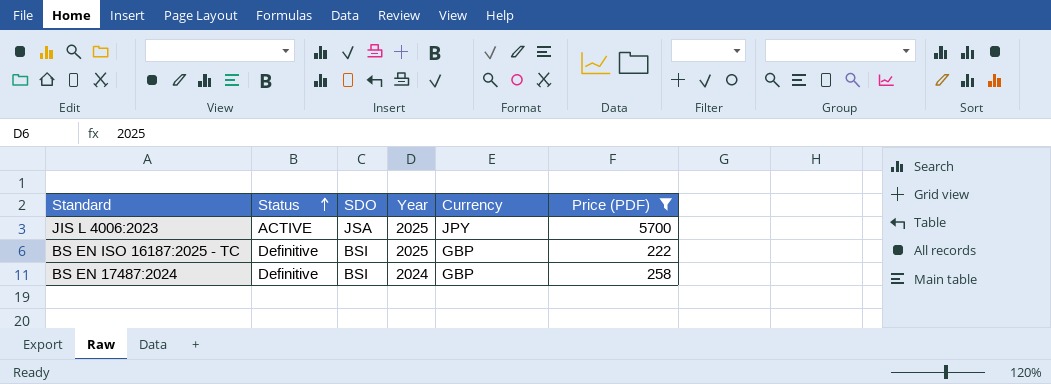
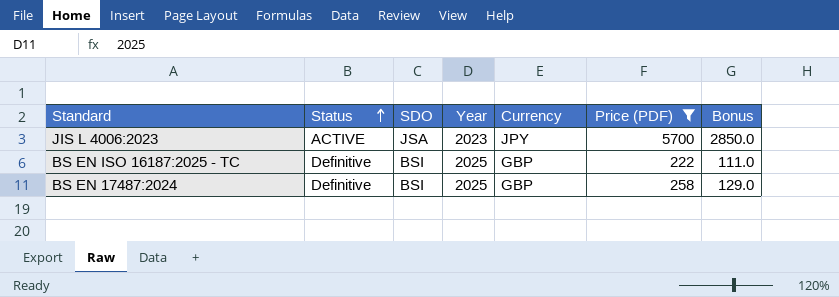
column Bonus | formula: none -> [Price (PDF)] * 0.5
JIS L 4006:2023 | Year: 2025 -> 2023
BS EN 17487:2024 | Year: 2024 -> 2025

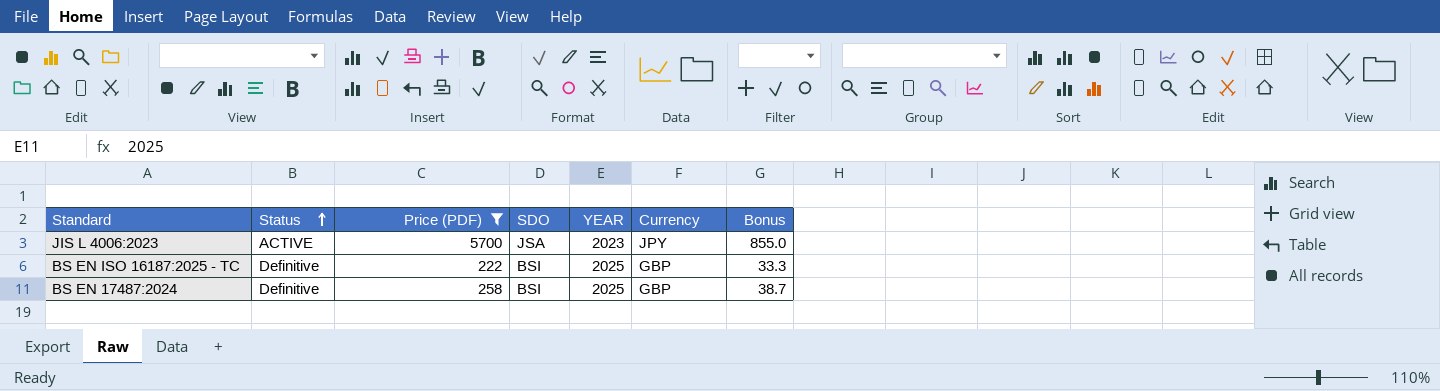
column Price (PDF) | position: 6 -> 3
column name: Year -> YEAR
column Bonus | formula: [Price (PDF)] * 0.5 -> [Price (PDF)] * 0.15

